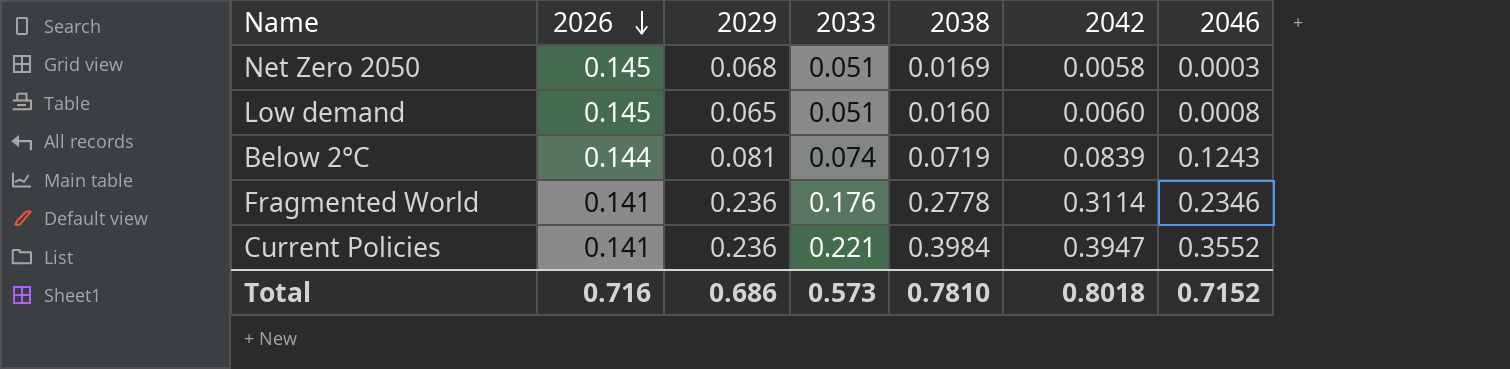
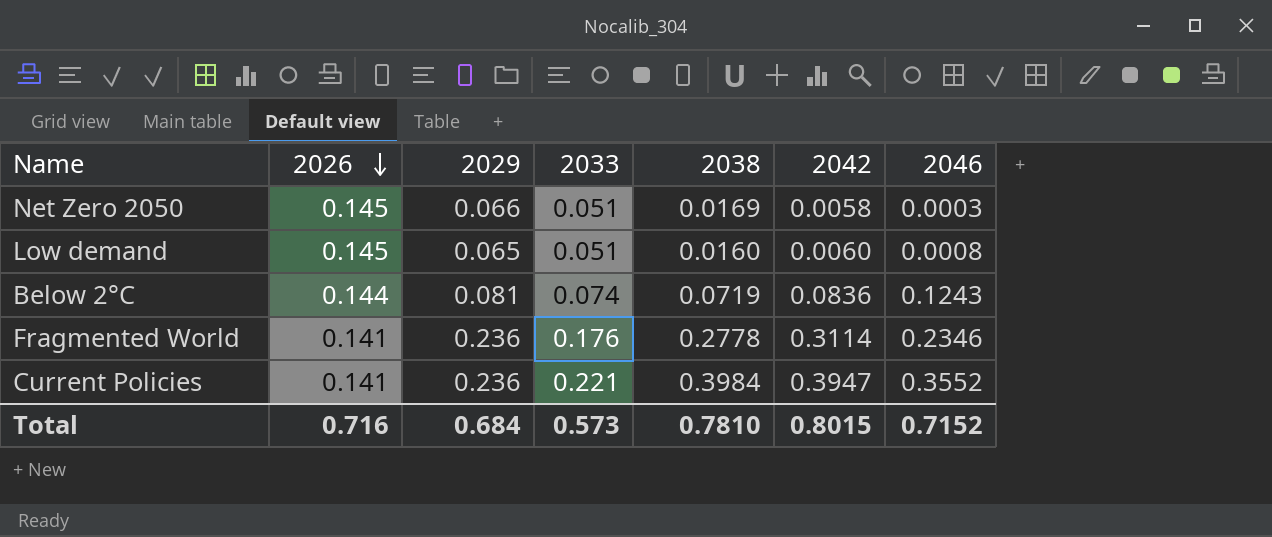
Net Zero 2050 | 2029: 0.068 -> 0.066
Below 2°C | 2042: 0.0839 -> 0.0836
Total | 2029: 0.686 -> 0.684
Total | 2042: 0.8018 -> 0.8015

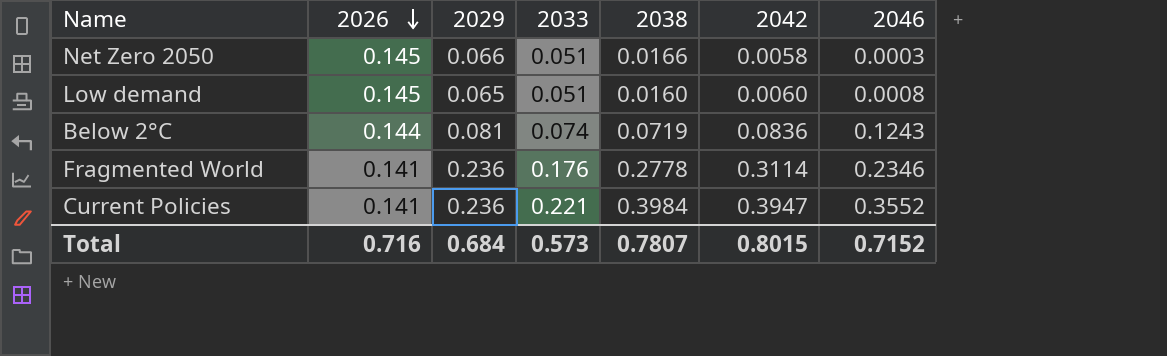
Net Zero 2050 | 2038: 0.0169 -> 0.0166
Total | 2038: 0.7810 -> 0.7807

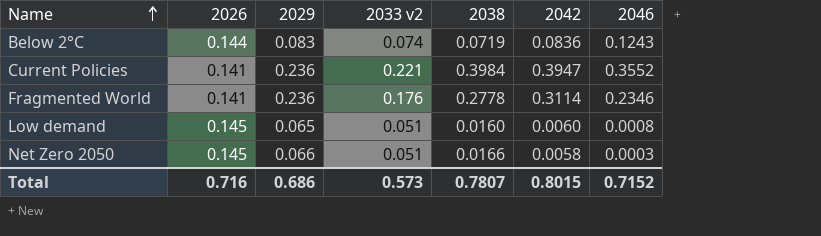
row order: 2026 descending -> Name ascending
column name: 2033 -> 2033 v2
Below 2°C | 2029: 0.081 -> 0.083
Total | 2029: 0.684 -> 0.686

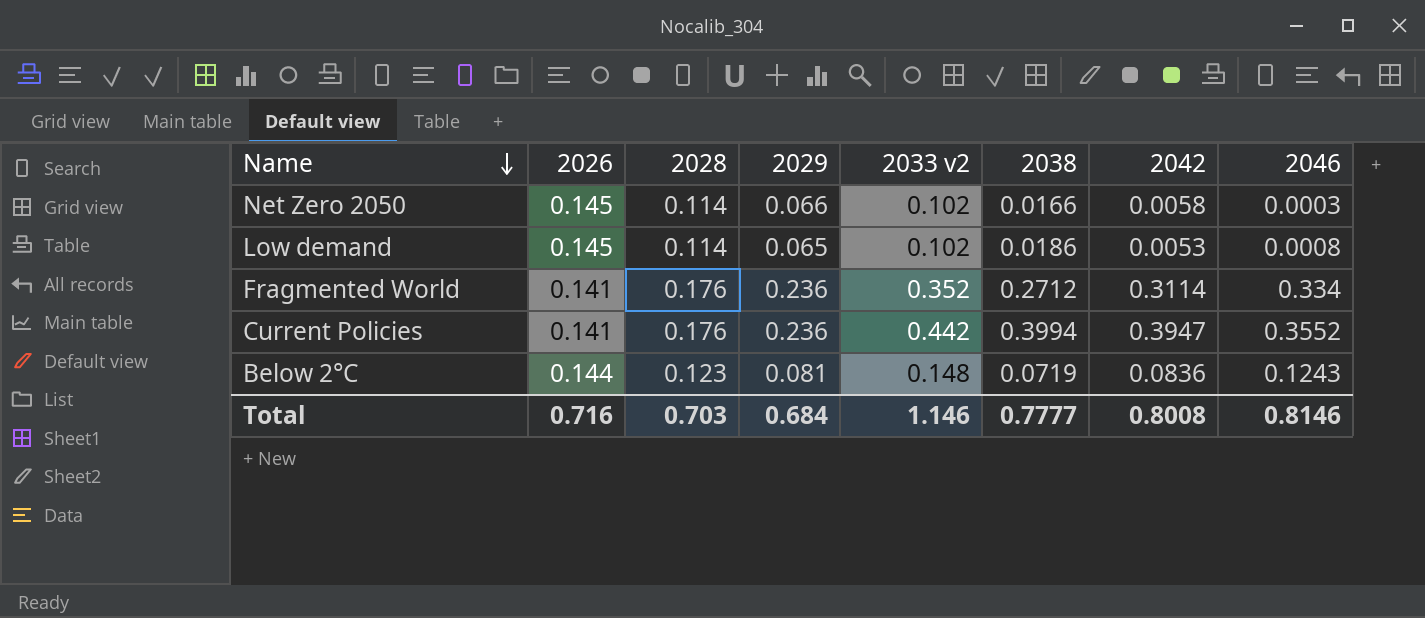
row order: Name ascending -> Name descending
column 2028 | position: none -> 3
Net Zero 2050 | 2033 v2: 0.051 -> 0.102
Low demand | 2033 v2: 0.051 -> 0.102
Low demand | 2038: 0.0160 -> 0.0186
Low demand | 2042: 0.0060 -> 0.0053
Fragmented World | 2033 v2: 0.176 -> 0.352
Fragmented World | 2038: 0.2778 -> 0.2712
Fragmented World | 2046: 0.2346 -> 0.334
Current Policies | 2033 v2: 0.221 -> 0.442
Current Policies | 2038: 0.3984 -> 0.3994
Below 2°C | 2029: 0.083 -> 0.081
Below 2°C | 2033 v2: 0.074 -> 0.148
Total | 2029: 0.686 -> 0.684
Total | 2033 v2: 0.573 -> 1.146
Total | 2038: 0.7807 -> 0.7777
Total | 2042: 0.8015 -> 0.8008
Total | 2046: 0.7152 -> 0.8146

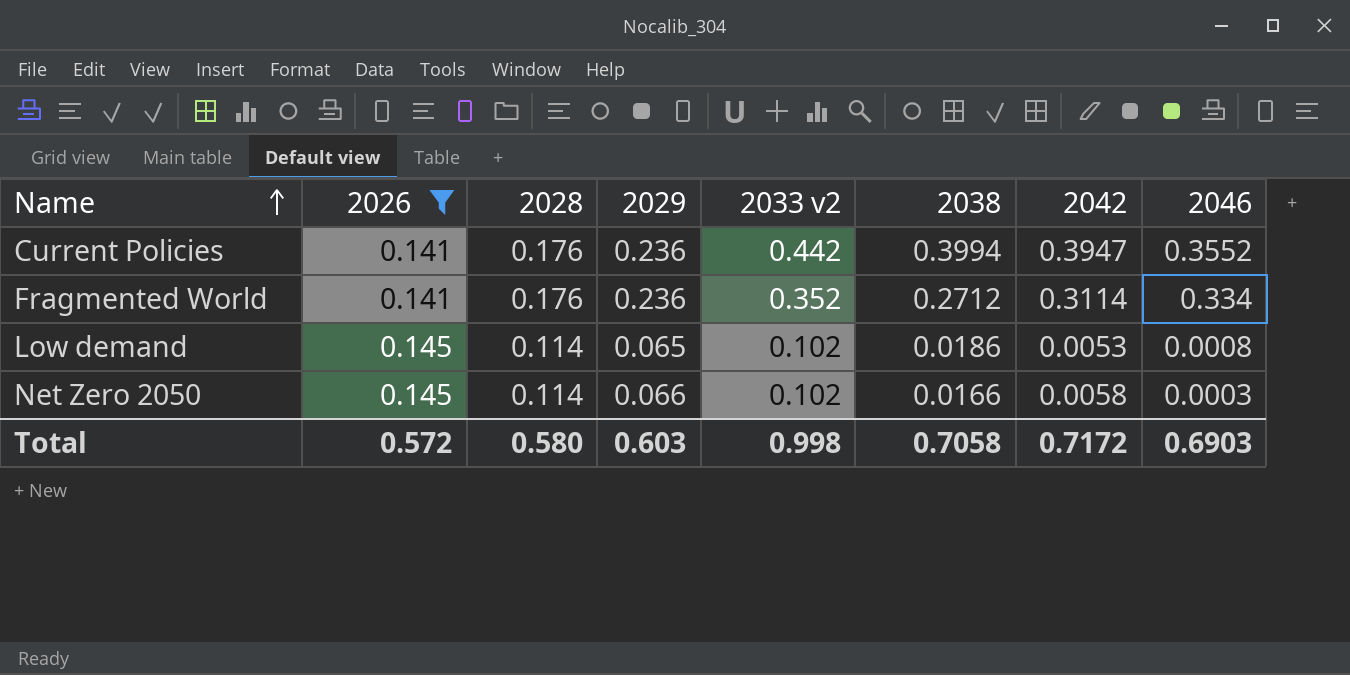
filter: none -> 2026 != 0.144
row order: Name descending -> Name ascending
Total | 2026: 0.716 -> 0.572
Total | 2028: 0.703 -> 0.580
Total | 2029: 0.684 -> 0.603
Total | 2033 v2: 1.146 -> 0.998
Total | 2038: 0.7777 -> 0.7058
Total | 2042: 0.8008 -> 0.7172
Total | 2046: 0.8146 -> 0.6903

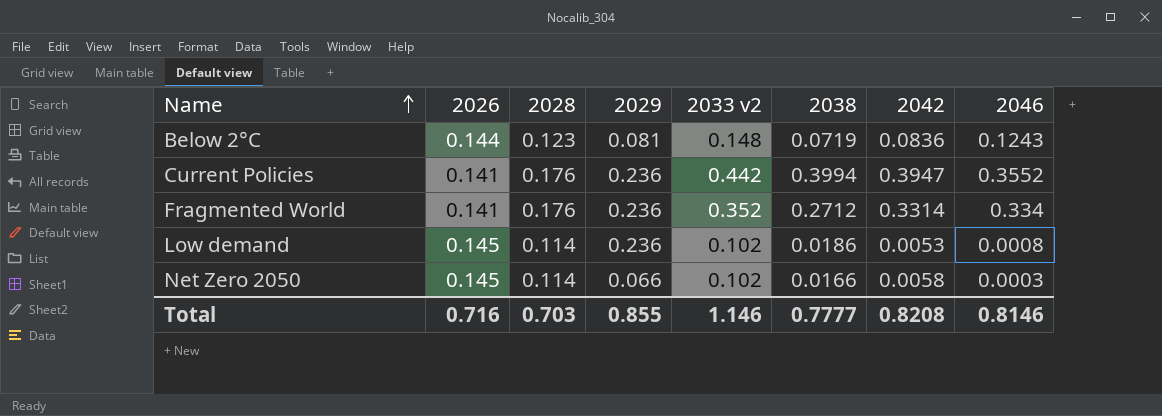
filter: 2026 != 0.144 -> none
Fragmented World | 2042: 0.3114 -> 0.3314
Low demand | 2029: 0.065 -> 0.236
Total | 2026: 0.572 -> 0.716
Total | 2028: 0.580 -> 0.703
Total | 2029: 0.603 -> 0.855
Total | 2033 v2: 0.998 -> 1.146
Total | 2038: 0.7058 -> 0.7777
Total | 2042: 0.7172 -> 0.8208
Total | 2046: 0.6903 -> 0.8146

